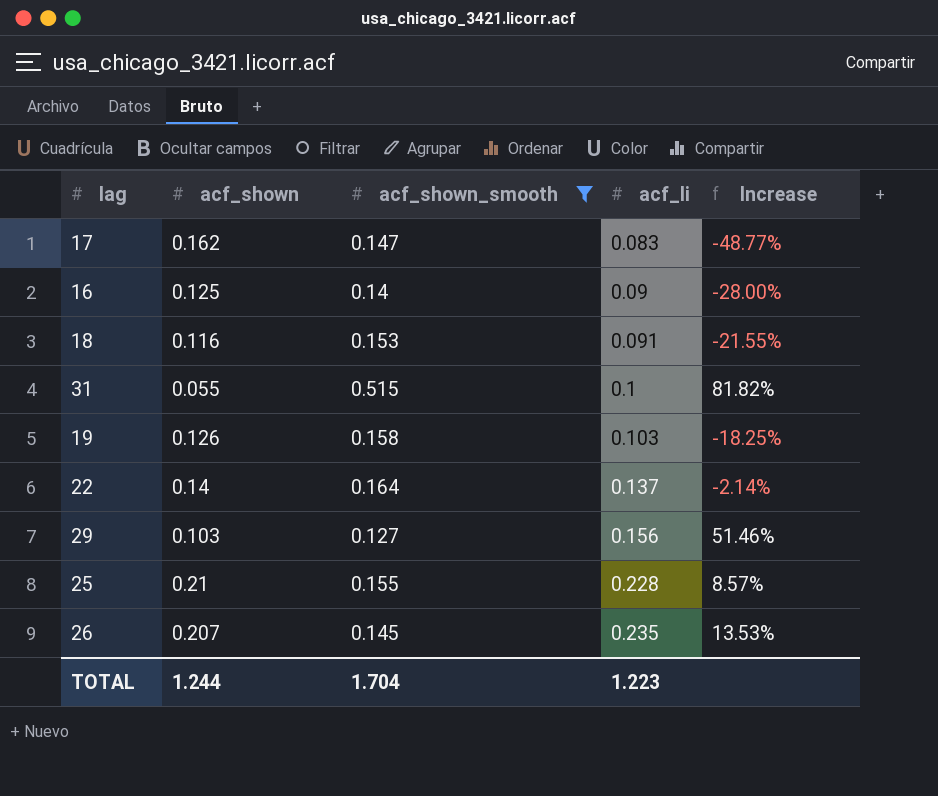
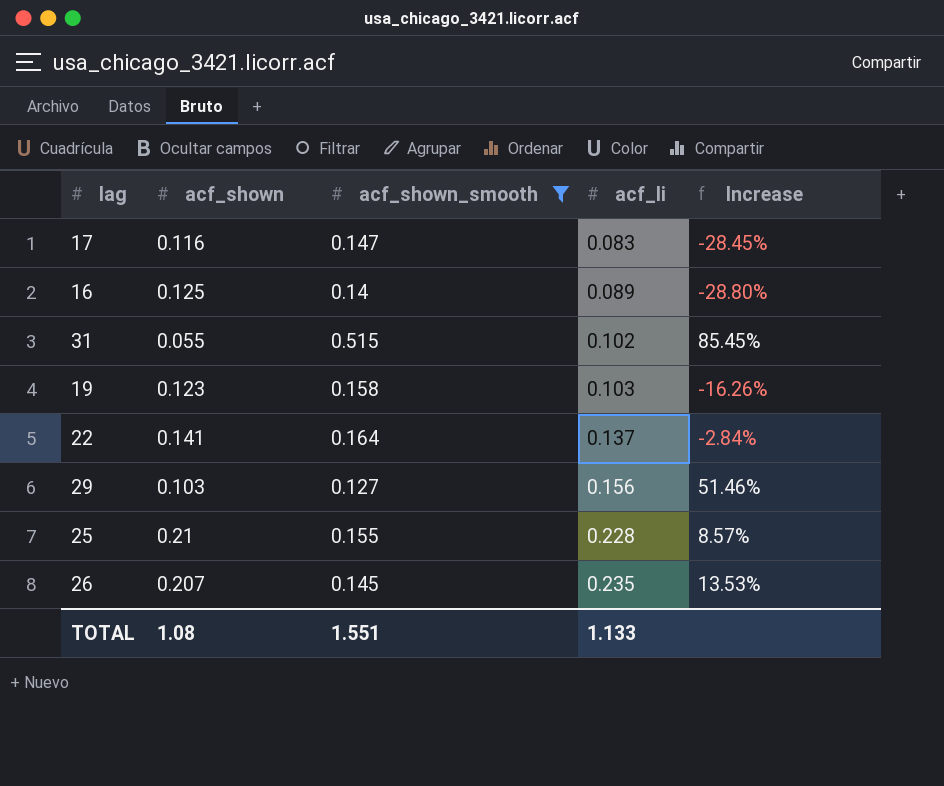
row 18: 0.116 | 0.153 | 0.091 | -21.55% -> none
17 | acf_shown: 0.162 -> 0.116
17 | Increase: -48.77% -> -28.45%
16 | acf_li: 0.09 -> 0.089
16 | Increase: -28.00% -> -28.80%
31 | acf_li: 0.1 -> 0.102
31 | Increase: 81.82% -> 85.45%
19 | acf_shown: 0.126 -> 0.123
19 | Increase: -18.25% -> -16.26%
22 | acf_shown: 0.14 -> 0.141
22 | Increase: -2.14% -> -2.84%
TOTAL | acf_shown: 1.244 -> 1.08
TOTAL | acf_shown_smooth: 1.704 -> 1.551
TOTAL | acf_li: 1.223 -> 1.133

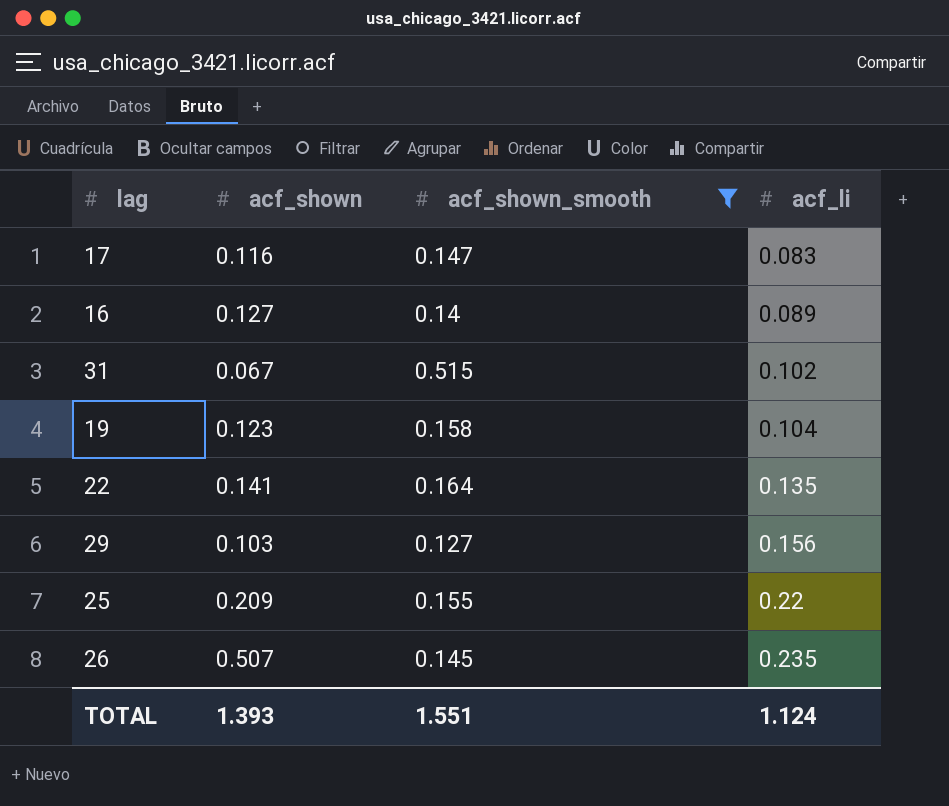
column Increase | formula: ([acf_li] - [acf_shown]) / [acf_shown] -> none
16 | acf_shown: 0.125 -> 0.127
31 | acf_shown: 0.055 -> 0.067
19 | acf_li: 0.103 -> 0.104
22 | acf_li: 0.137 -> 0.135
25 | acf_shown: 0.21 -> 0.209
25 | acf_li: 0.228 -> 0.22
26 | acf_shown: 0.207 -> 0.507
TOTAL | acf_shown: 1.08 -> 1.393
TOTAL | acf_li: 1.133 -> 1.124

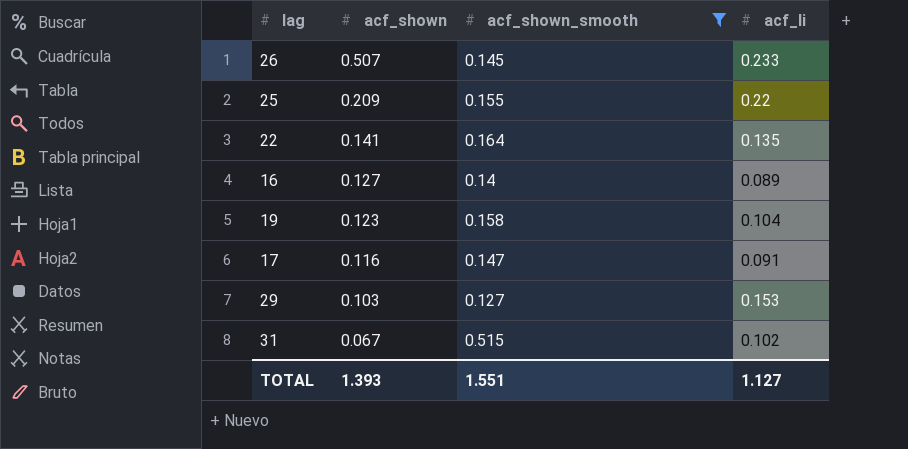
row order: acf_li ascending -> acf_shown descending
26 | acf_li: 0.235 -> 0.233
17 | acf_li: 0.083 -> 0.091
29 | acf_li: 0.156 -> 0.153
TOTAL | acf_li: 1.124 -> 1.127

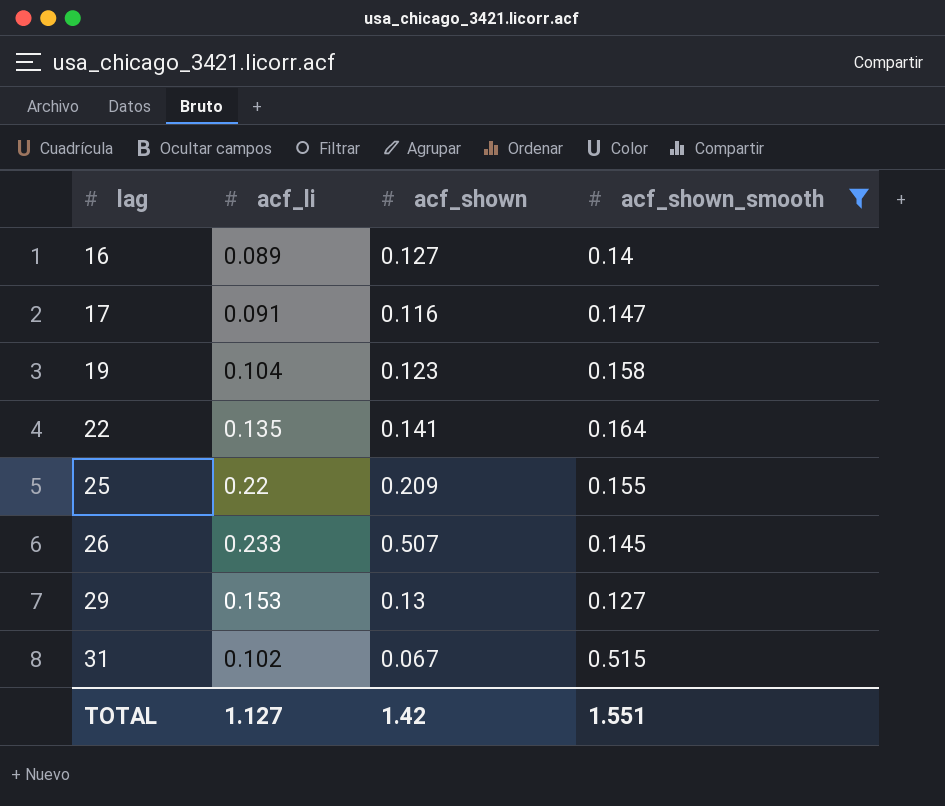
row order: acf_shown descending -> lag ascending
column acf_li | position: 4 -> 2
29 | acf_shown: 0.103 -> 0.13
TOTAL | acf_shown: 1.393 -> 1.42

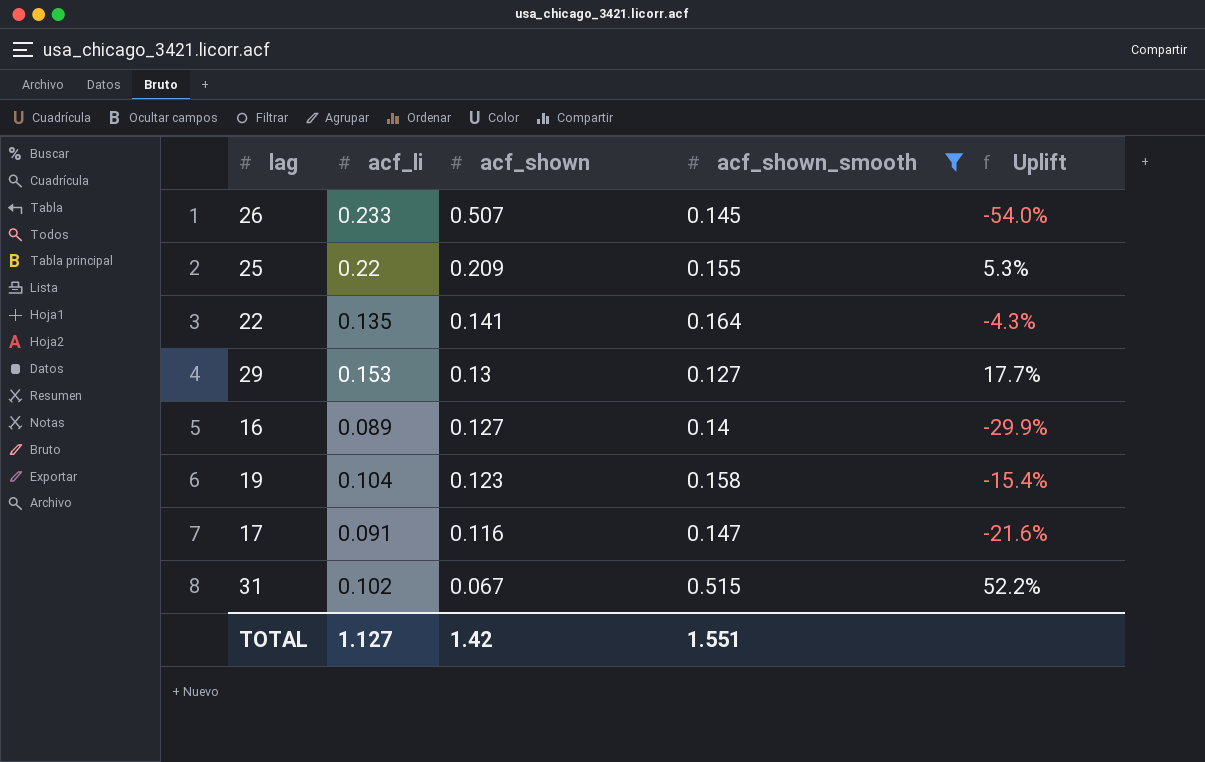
row order: lag ascending -> acf_shown descending
column Uplift | formula: none -> ([acf_li] - [acf_shown]) / [acf_shown]

